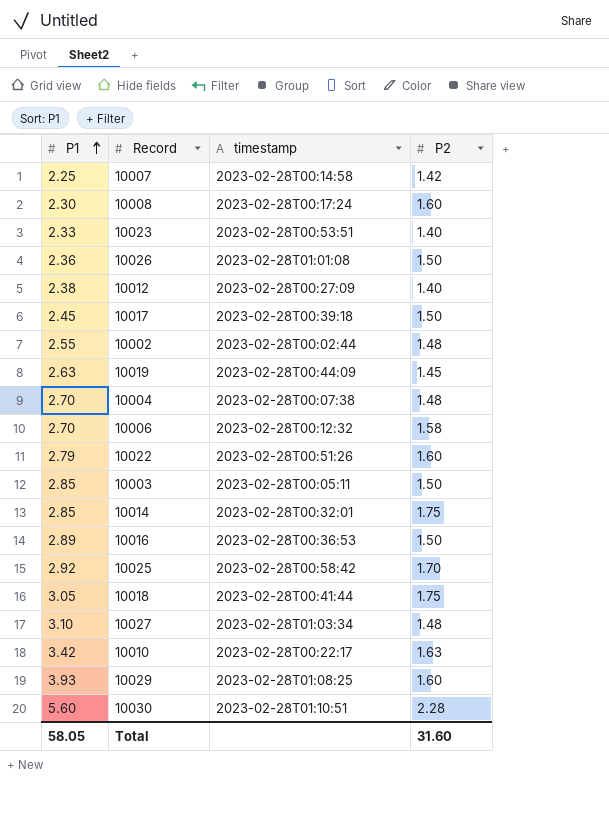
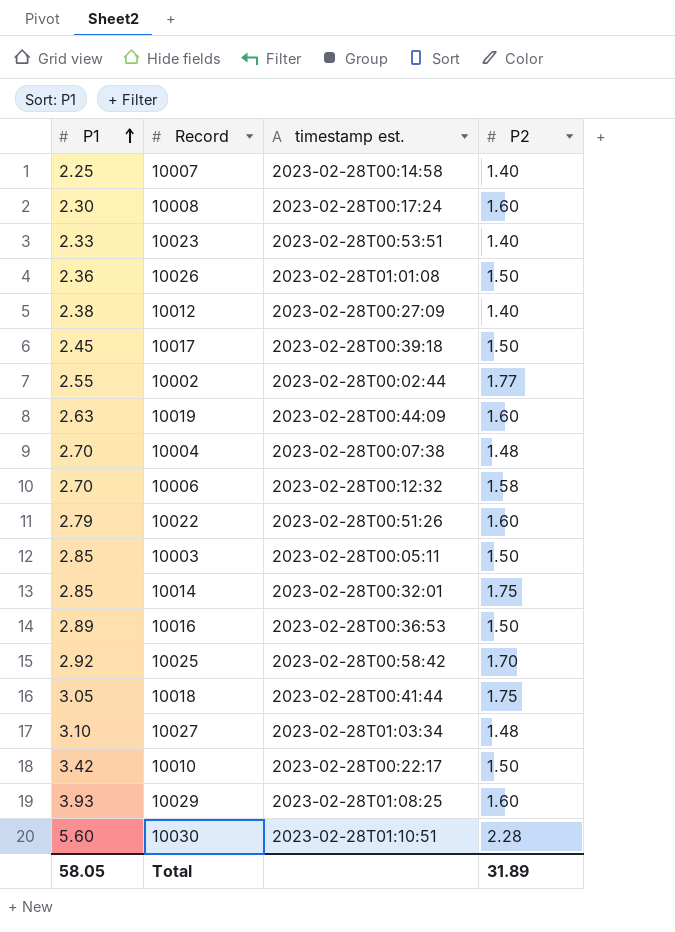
column name: timestamp -> timestamp est.
10007 | P2: 1.42 -> 1.40
10002 | P2: 1.48 -> 1.77
10019 | P2: 1.45 -> 1.60
10010 | P2: 1.63 -> 1.50
Total | P2: 31.60 -> 31.89

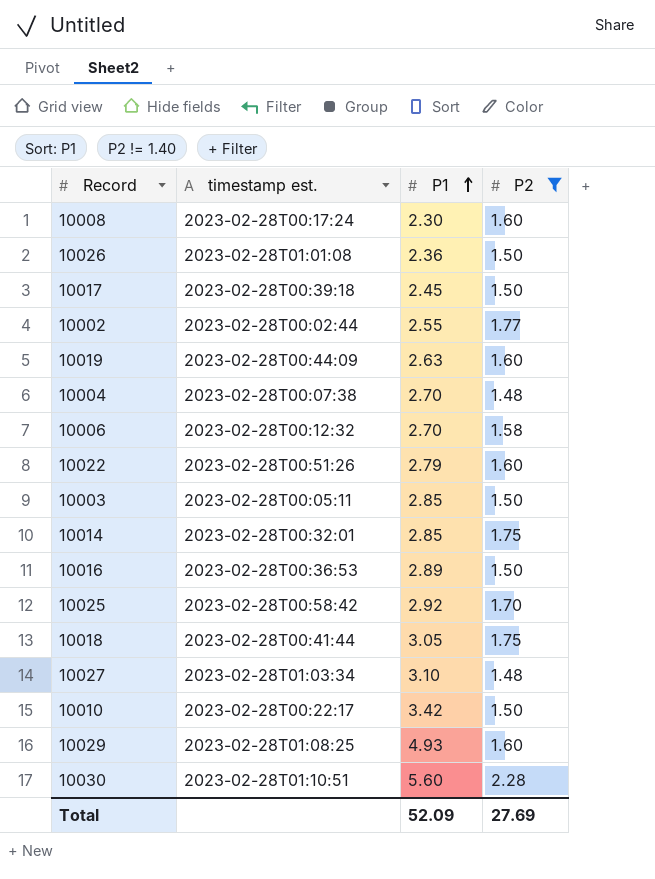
filter: none -> P2 != 1.40
column P1 | position: 1 -> 3
10029 | P1: 3.93 -> 4.93
Total | P1: 58.05 -> 52.09
Total | P2: 31.89 -> 27.69

